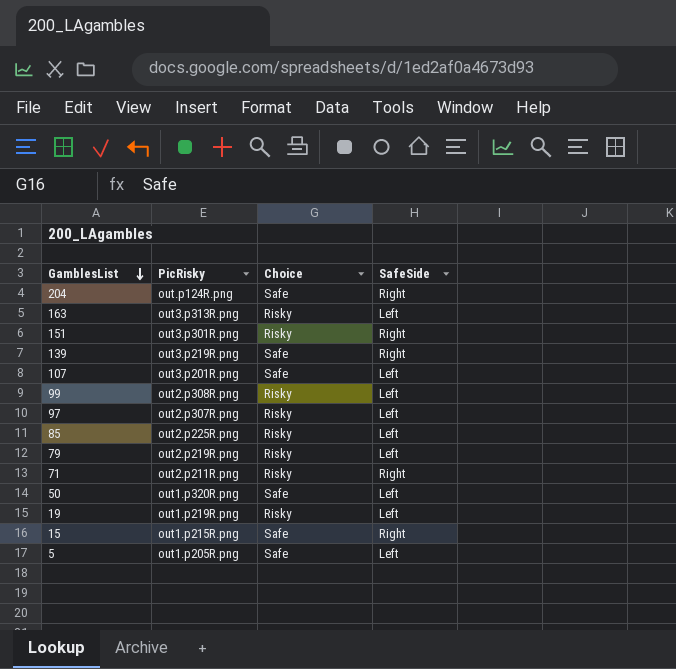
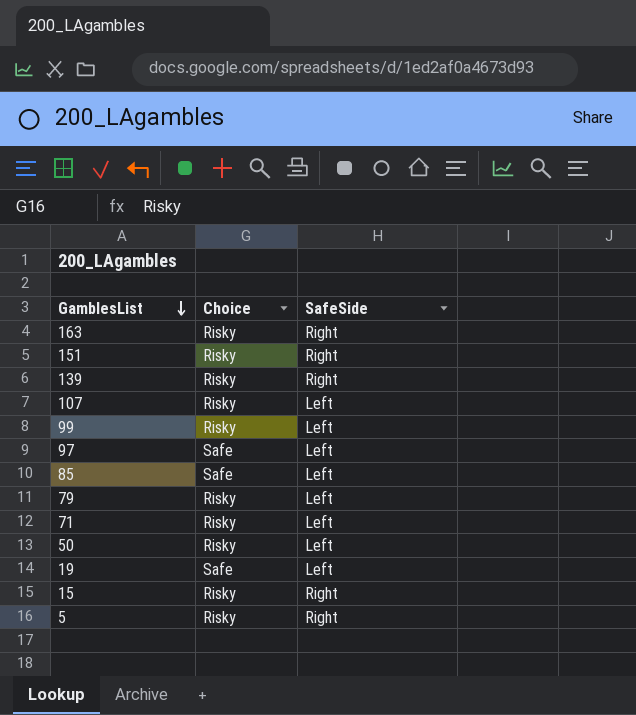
column PicRisky | position: 2 -> none
row 204: out.p124R.png | Safe | Right -> none
163 | SafeSide: Left -> Right
139 | Choice: Safe -> Risky
107 | Choice: Safe -> Risky
97 | Choice: Risky -> Safe
85 | Choice: Risky -> Safe
71 | SafeSide: Right -> Left
50 | Choice: Safe -> Risky
19 | Choice: Risky -> Safe
15 | Choice: Safe -> Risky
5 | Choice: Safe -> Risky
5 | SafeSide: Left -> Right

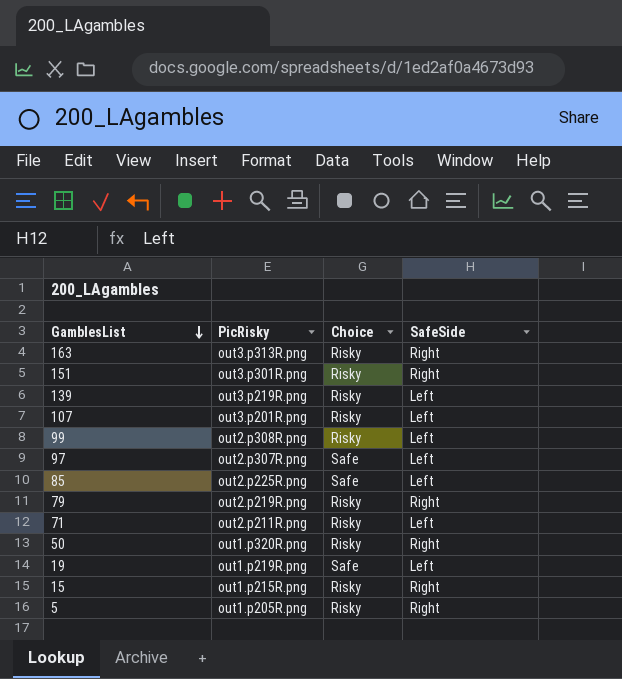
column PicRisky | position: none -> 2
139 | SafeSide: Right -> Left
79 | SafeSide: Left -> Right
50 | SafeSide: Left -> Right

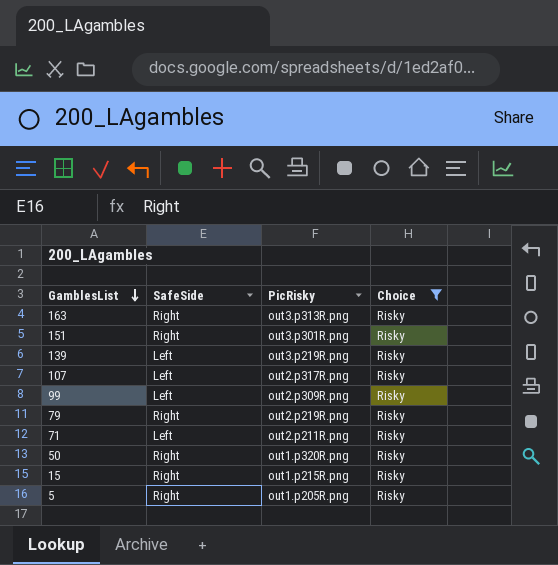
filter: none -> Choice = Risky
column SafeSide | position: 4 -> 2
107 | PicRisky: out3.p201R.png -> out2.p317R.png
99 | PicRisky: out2.p308R.png -> out2.p309R.png

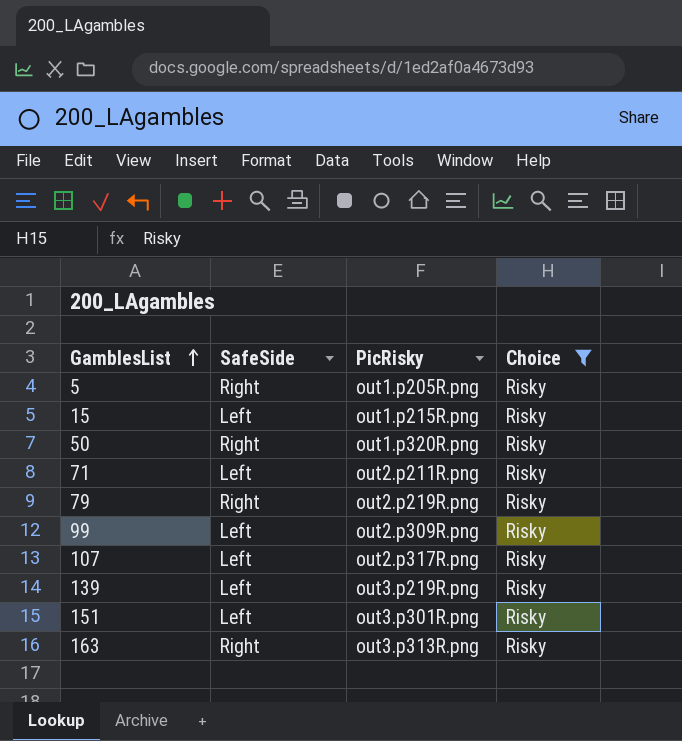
row order: GamblesList descending -> GamblesList ascending
15 | SafeSide: Right -> Left
151 | SafeSide: Right -> Left

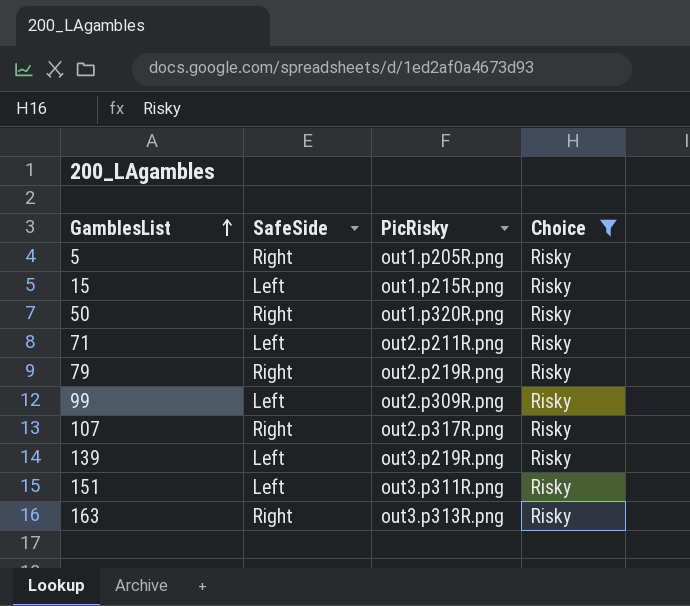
107 | SafeSide: Left -> Right
151 | PicRisky: out3.p301R.png -> out3.p311R.png

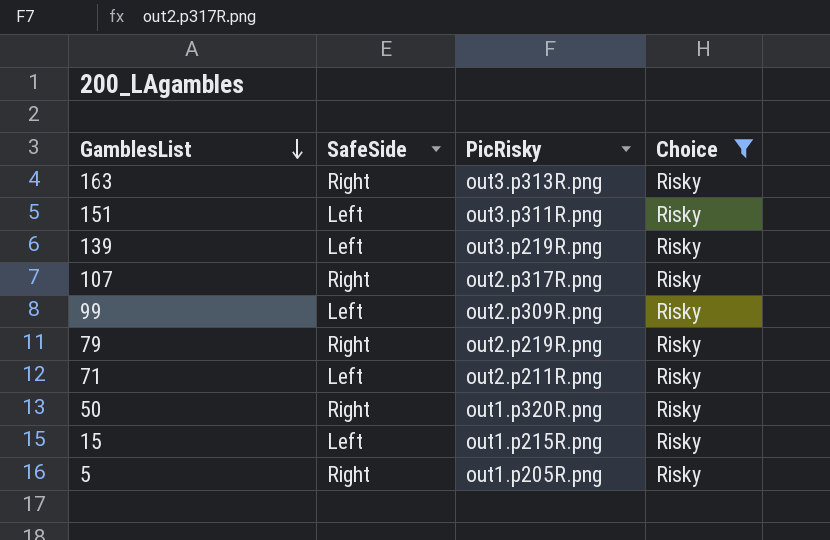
row order: GamblesList ascending -> GamblesList descending

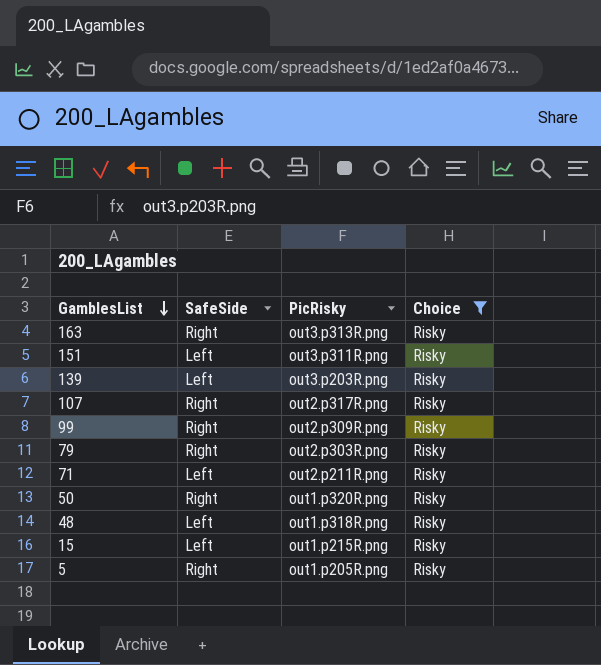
139 | PicRisky: out3.p219R.png -> out3.p203R.png
99 | SafeSide: Left -> Right
79 | PicRisky: out2.p219R.png -> out2.p303R.png
row 48: none -> Left | out1.p318R.png | Risky

